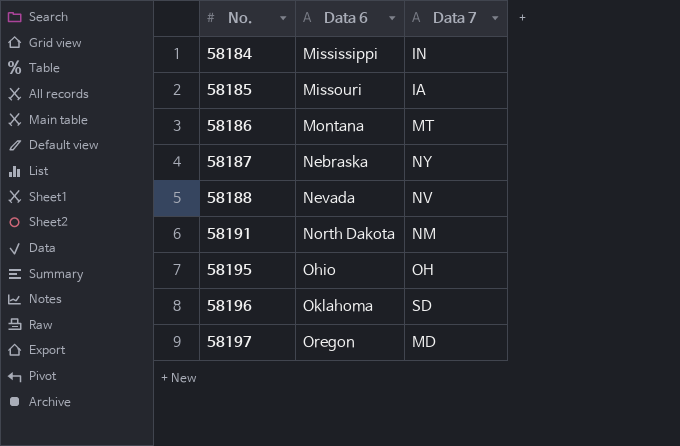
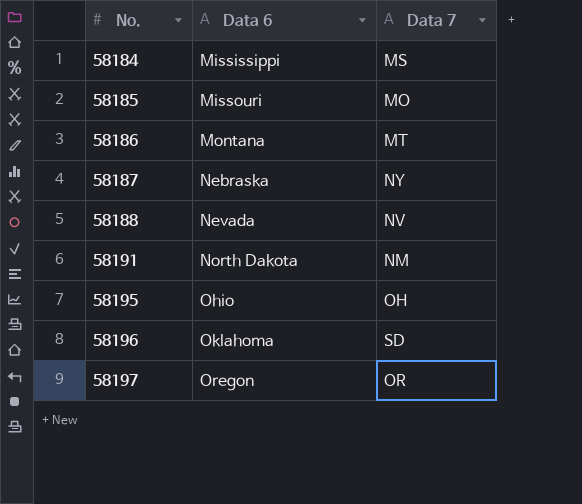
58184 | Data 7: IN -> MS
58185 | Data 7: IA -> MO
58197 | Data 7: MD -> OR

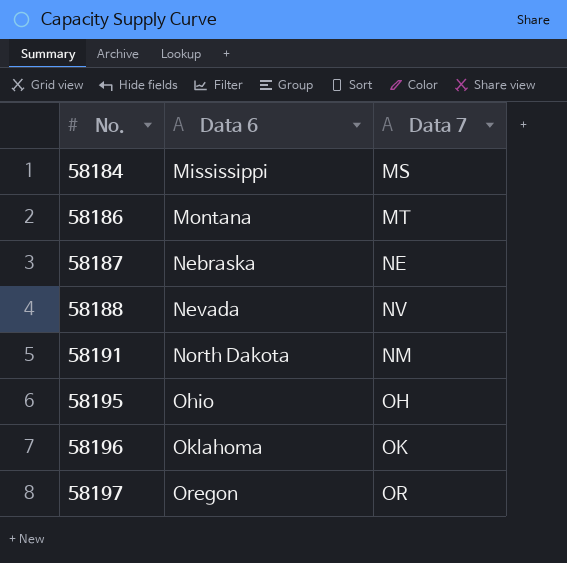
row 58185: Missouri | MO -> none
58187 | Data 7: NY -> NE
58196 | Data 7: SD -> OK

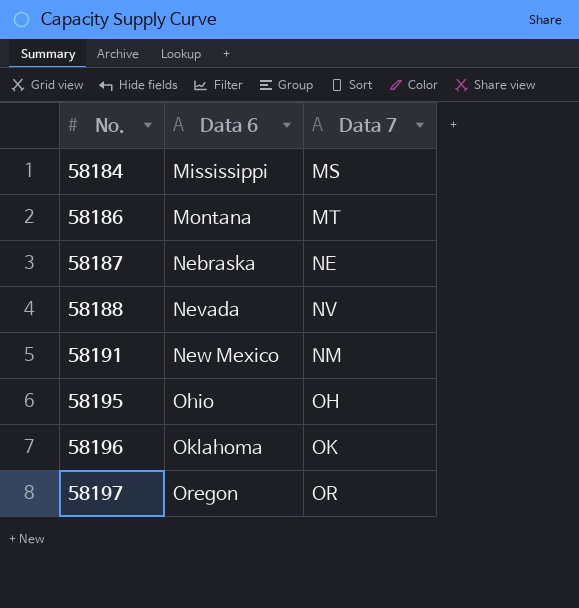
58191 | Data 6: North Dakota -> New Mexico

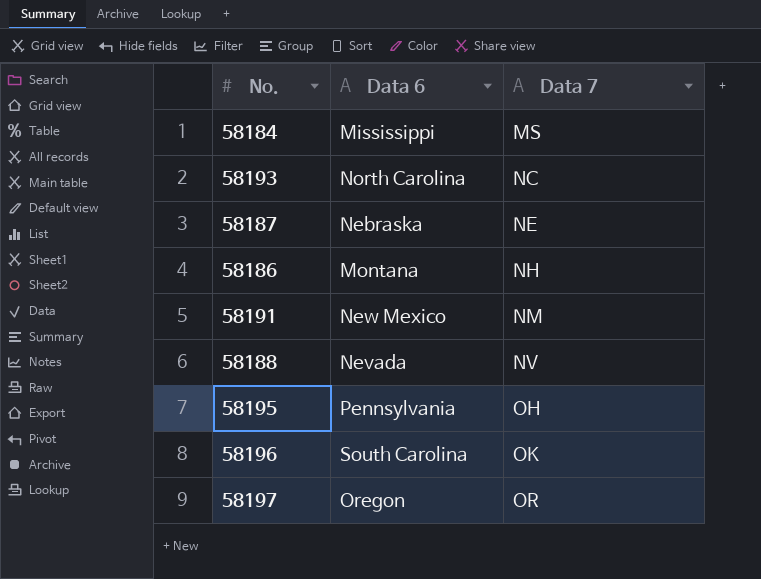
row order: No. ascending -> Data 7 ascending
row 58193: none -> North Carolina | NC
58186 | Data 7: MT -> NH
58195 | Data 6: Ohio -> Pennsylvania
58196 | Data 6: Oklahoma -> South Carolina

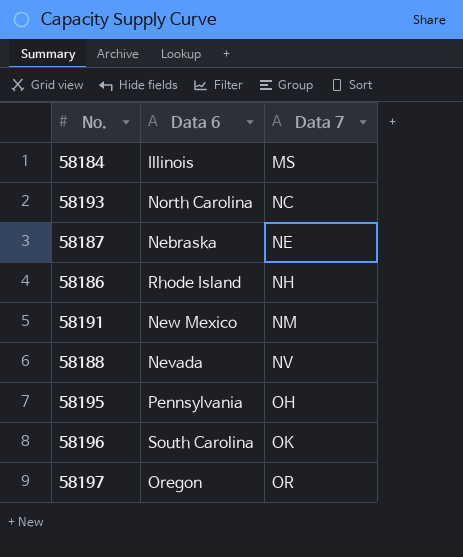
58184 | Data 6: Mississippi -> Illinois
58186 | Data 6: Montana -> Rhode Island

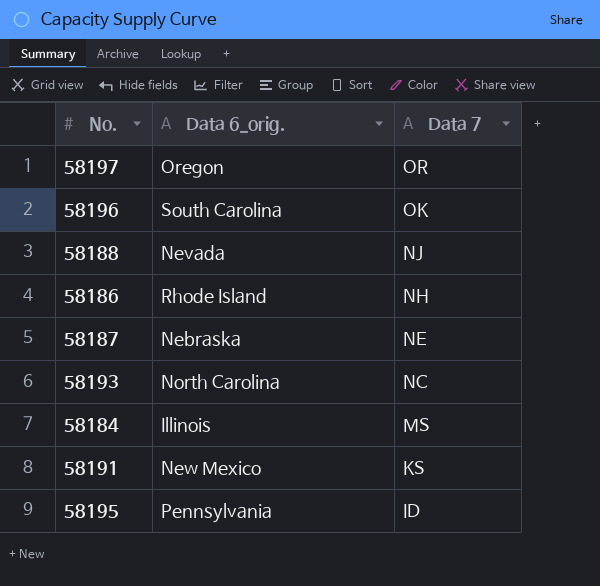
row order: Data 7 ascending -> Data 7 descending
column name: Data 6 -> Data 6_orig.
58188 | Data 7: NV -> NJ
58191 | Data 7: NM -> KS
58195 | Data 7: OH -> ID

